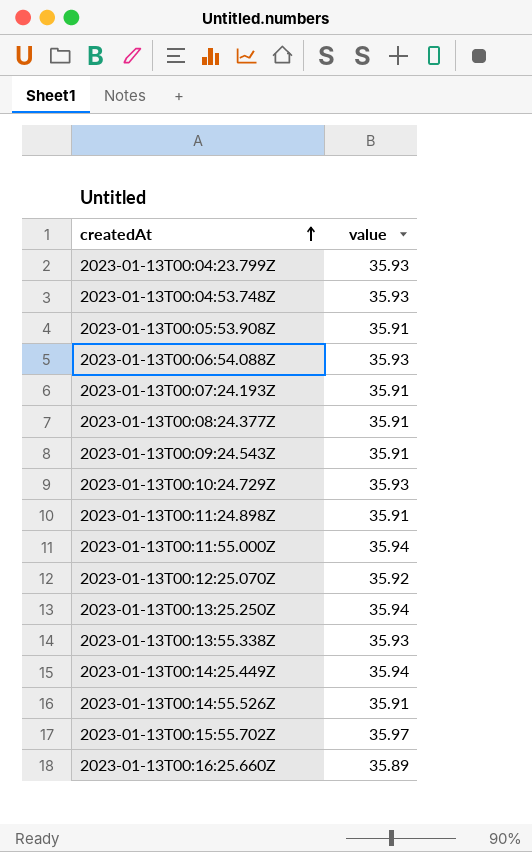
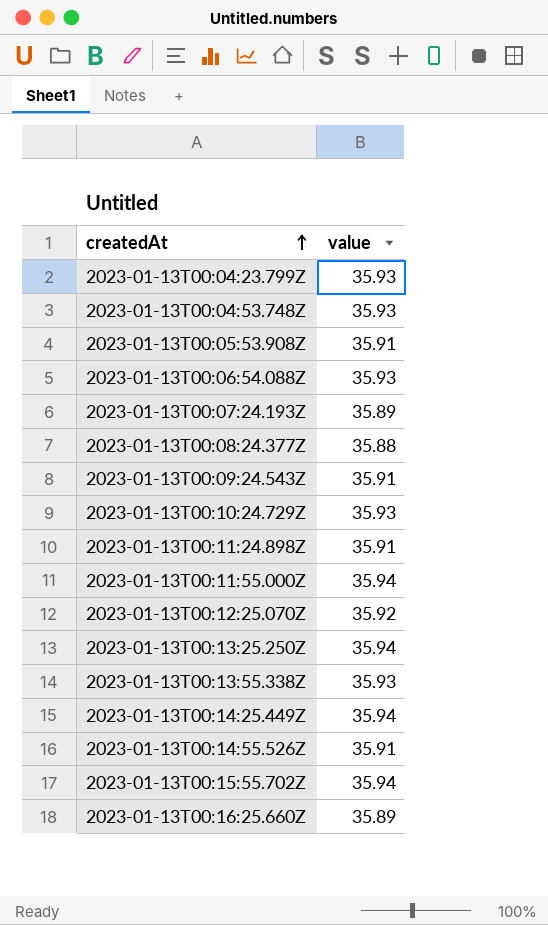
2023-01-13T00:07:24.193Z | value: 35.91 -> 35.89
2023-01-13T00:08:24.377Z | value: 35.91 -> 35.88
2023-01-13T00:15:55.702Z | value: 35.97 -> 35.94

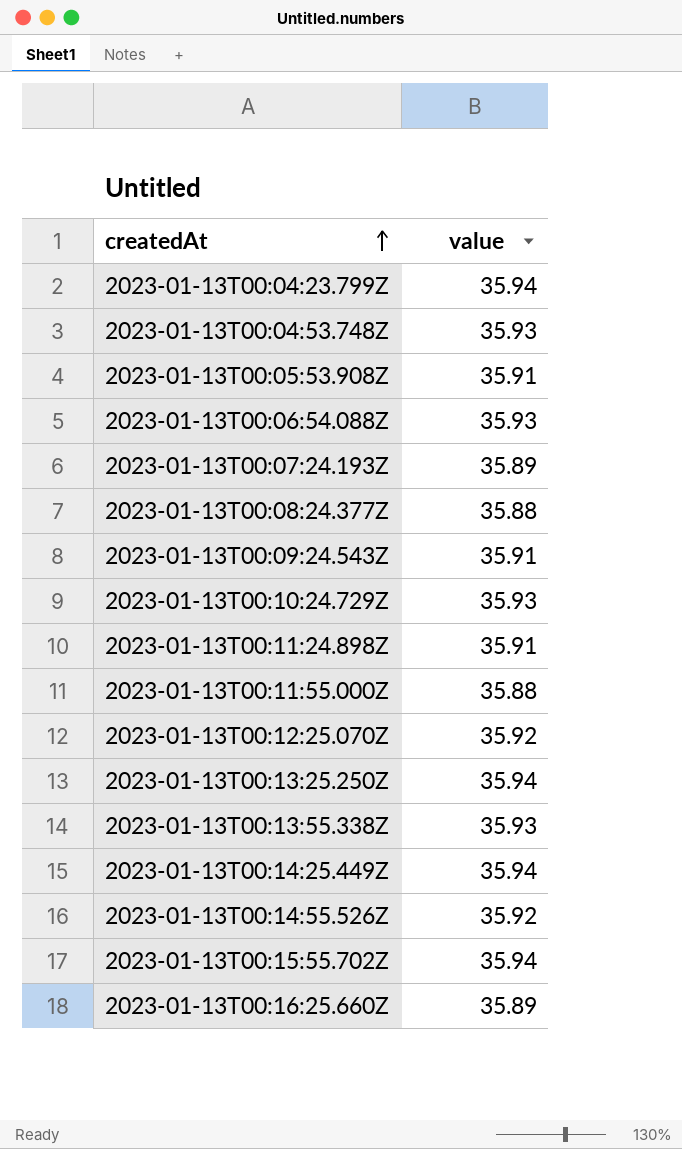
2023-01-13T00:04:23.799Z | value: 35.93 -> 35.94
2023-01-13T00:11:55.000Z | value: 35.94 -> 35.88
2023-01-13T00:14:55.526Z | value: 35.91 -> 35.92

